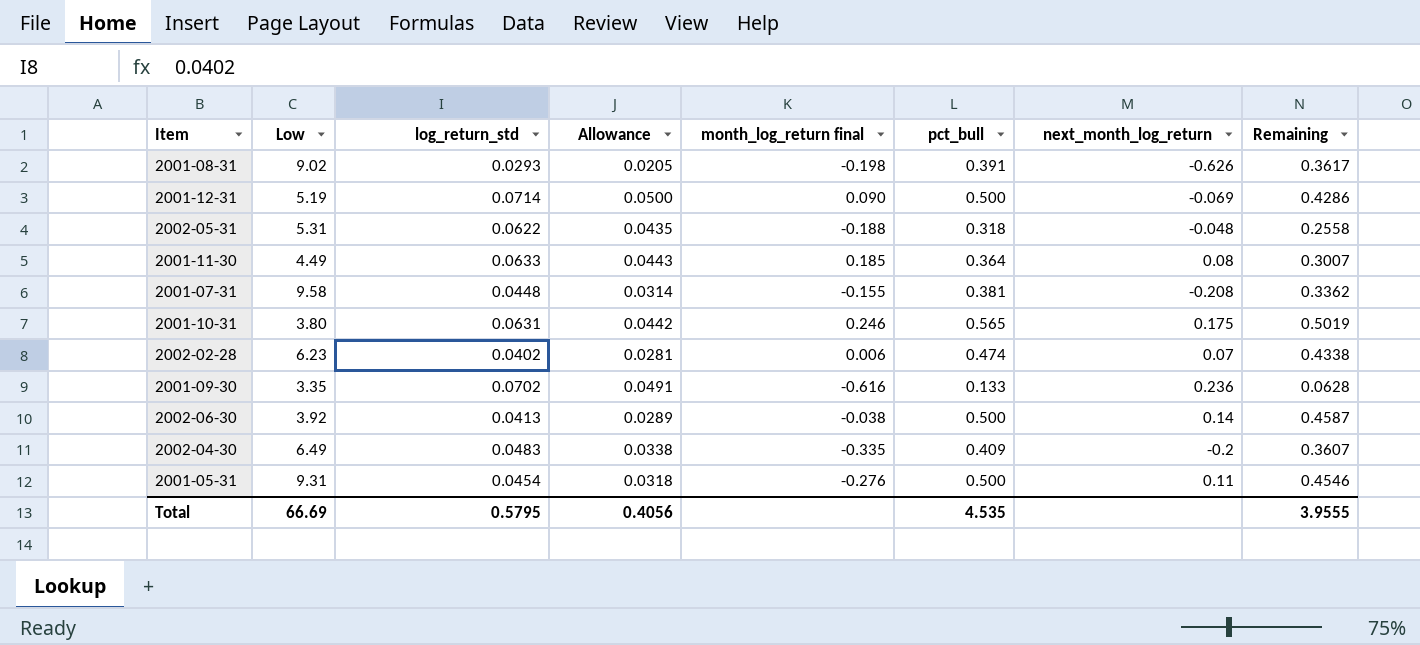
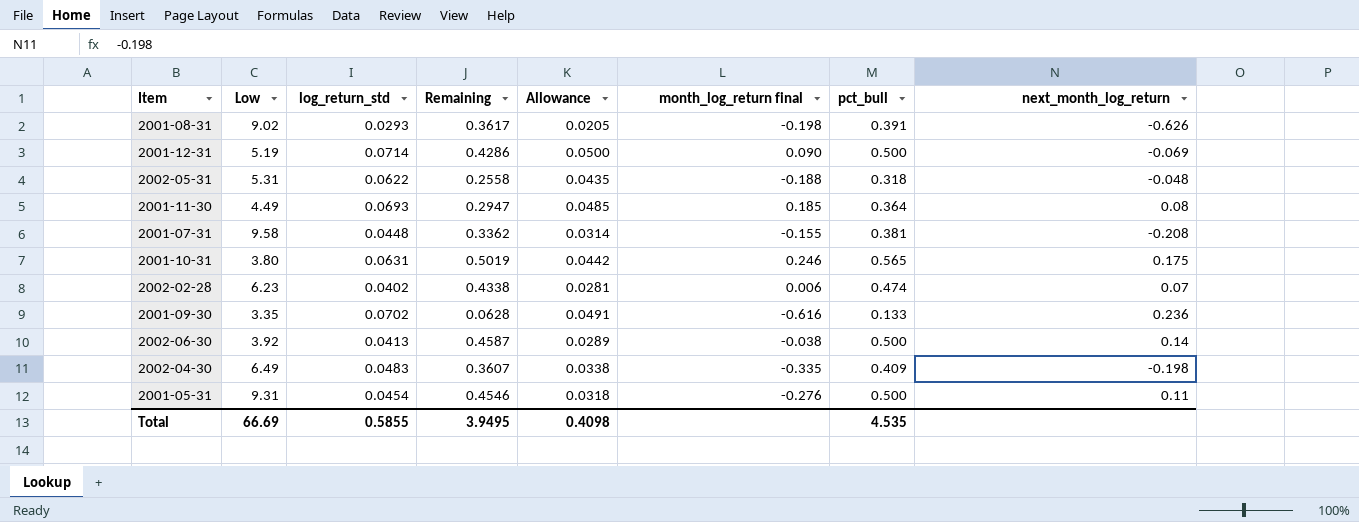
column Remaining | position: 8 -> 4
2001-11-30 | log_return_std: 0.0633 -> 0.0693
2001-11-30 | Remaining: 0.3007 -> 0.2947
2001-11-30 | Allowance: 0.0443 -> 0.0485
2002-04-30 | next_month_log_return: -0.2 -> -0.198
Total | log_return_std: 0.5795 -> 0.5855
Total | Remaining: 3.9555 -> 3.9495
Total | Allowance: 0.4056 -> 0.4098

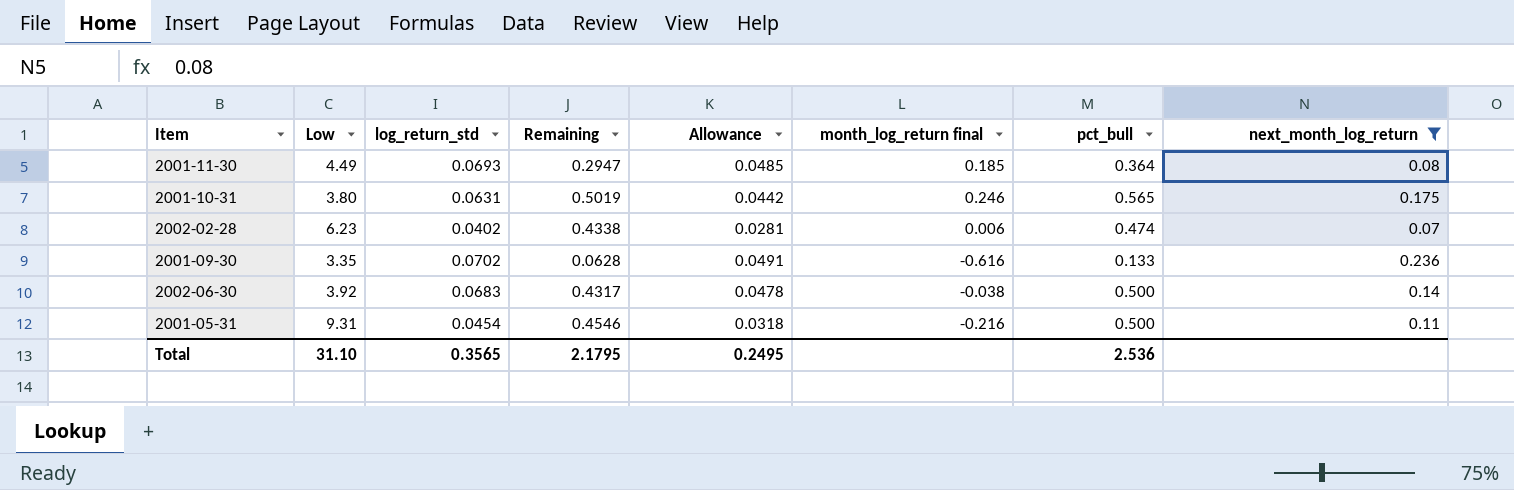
filter: none -> next_month_log_return >= 0.07
2002-06-30 | log_return_std: 0.0413 -> 0.0683
2002-06-30 | Remaining: 0.4587 -> 0.4317
2002-06-30 | Allowance: 0.0289 -> 0.0478
2001-05-31 | month_log_return final: -0.276 -> -0.216
Total | Low: 66.69 -> 31.10
Total | log_return_std: 0.5855 -> 0.3565
Total | Remaining: 3.9495 -> 2.1795
Total | Allowance: 0.4098 -> 0.2495
Total | pct_bull: 4.535 -> 2.536

